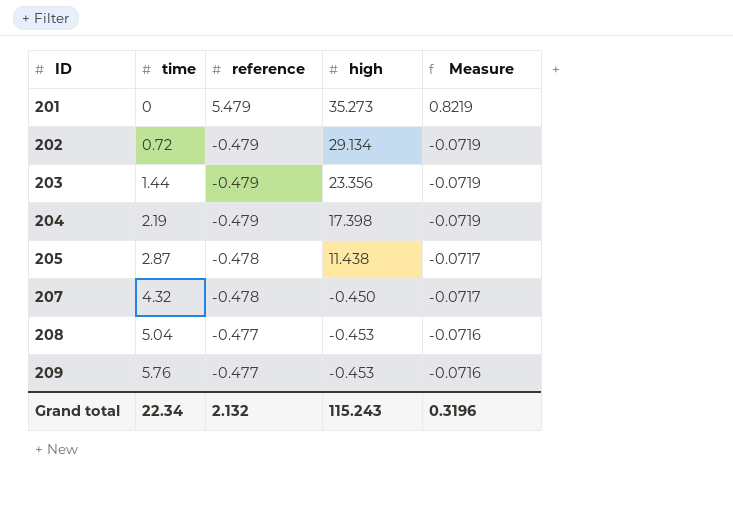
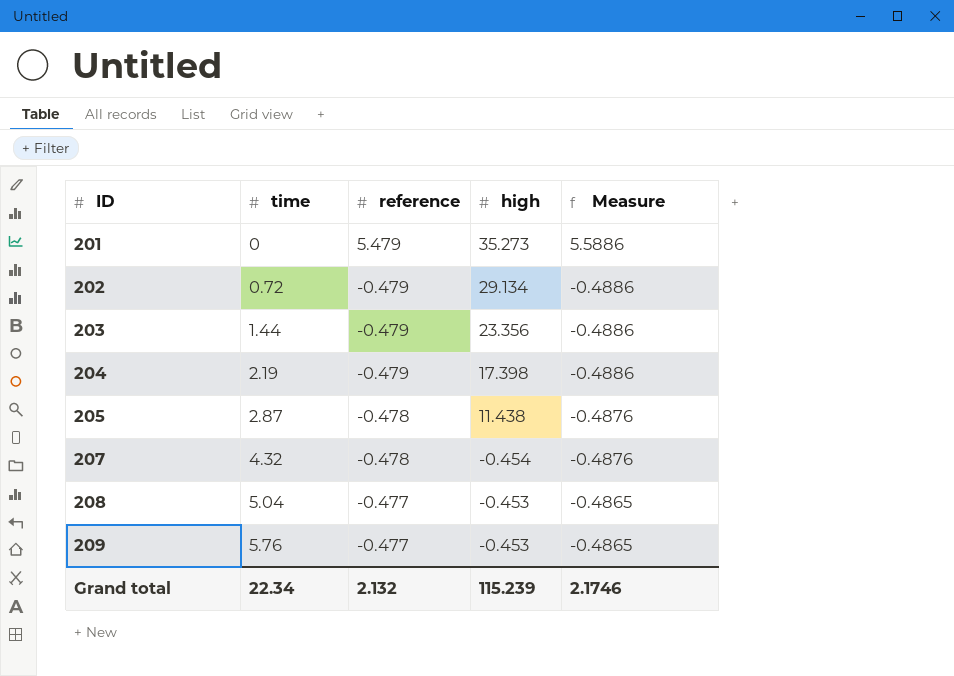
column Measure | formula: [reference] * 0.15 -> [reference] * 1.02
207 | high: -0.450 -> -0.454
Grand total | high: 115.243 -> 115.239
Grand total | Measure: 0.3196 -> 2.1746

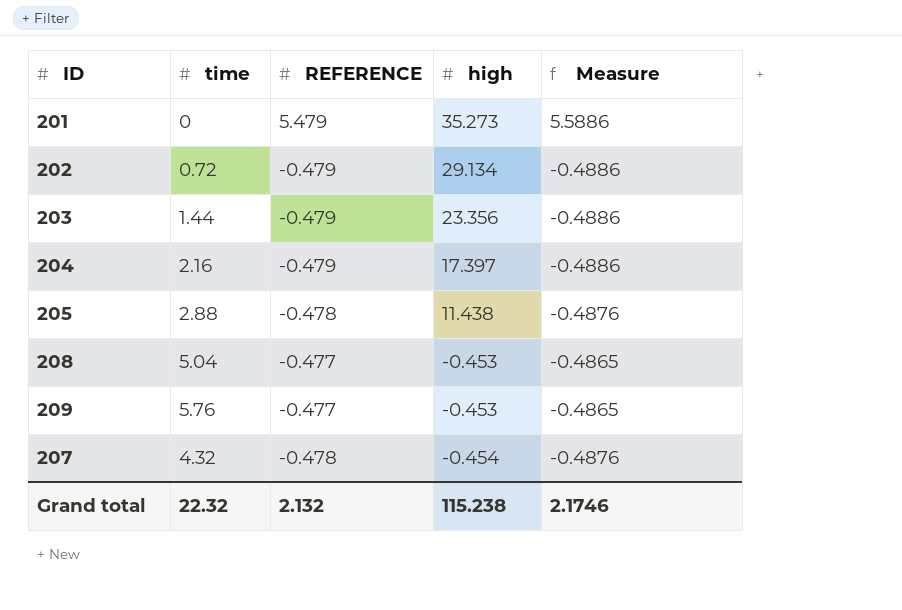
row order: ID ascending -> high descending
column name: reference -> REFERENCE
204 | time: 2.19 -> 2.16
204 | high: 17.398 -> 17.397
205 | time: 2.87 -> 2.88
Grand total | time: 22.34 -> 22.32
Grand total | high: 115.239 -> 115.238

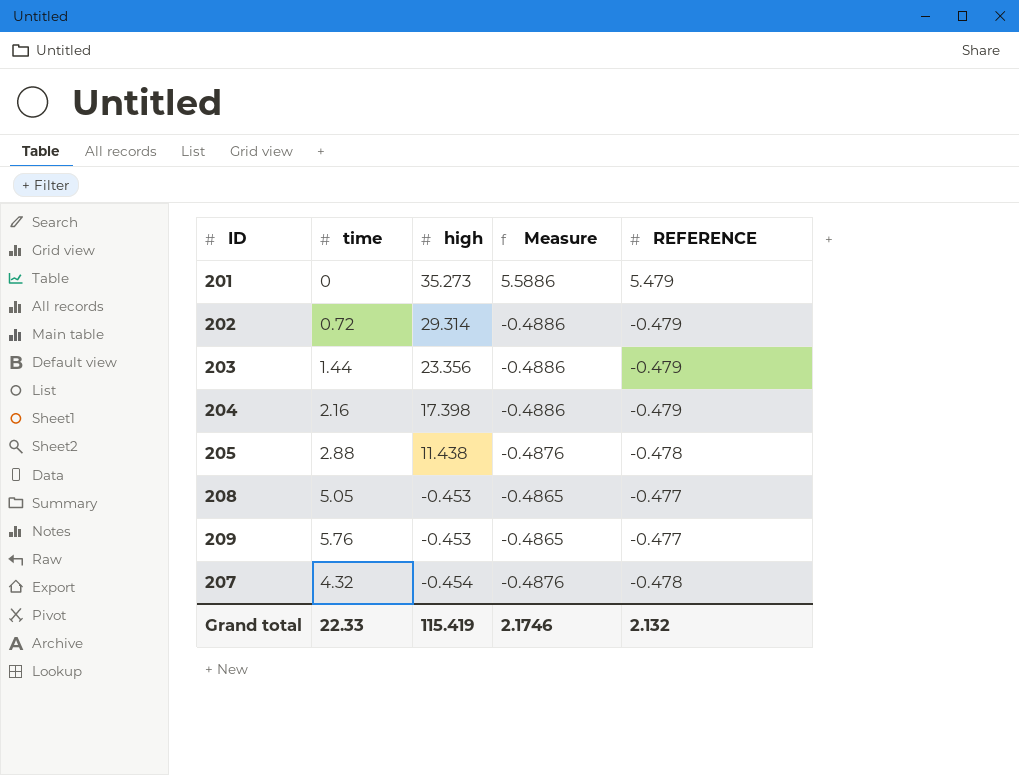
column REFERENCE | position: 3 -> 5
202 | high: 29.134 -> 29.314
204 | high: 17.397 -> 17.398
208 | time: 5.04 -> 5.05
Grand total | time: 22.32 -> 22.33
Grand total | high: 115.238 -> 115.419

